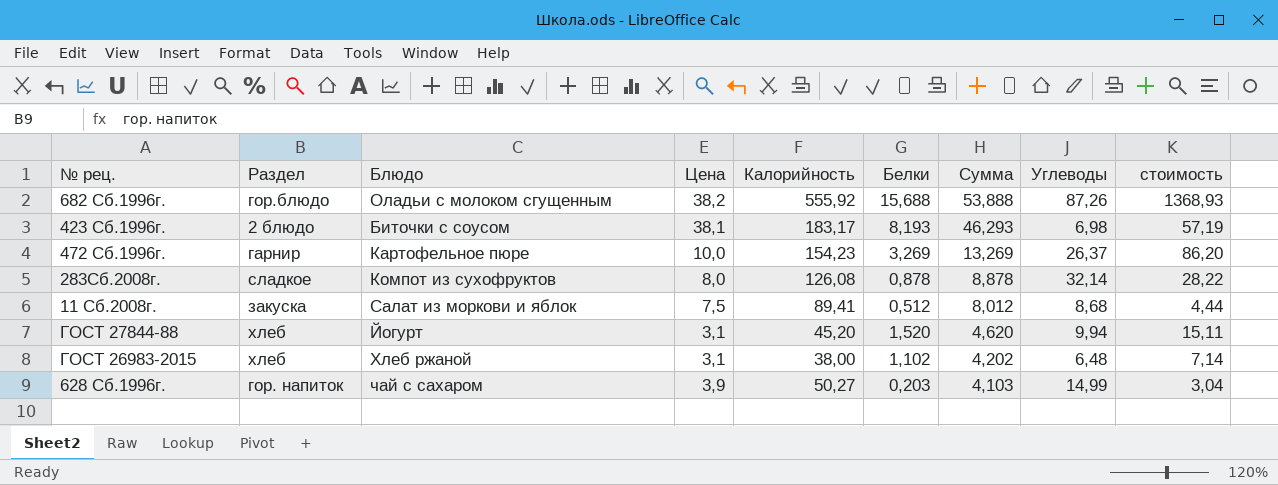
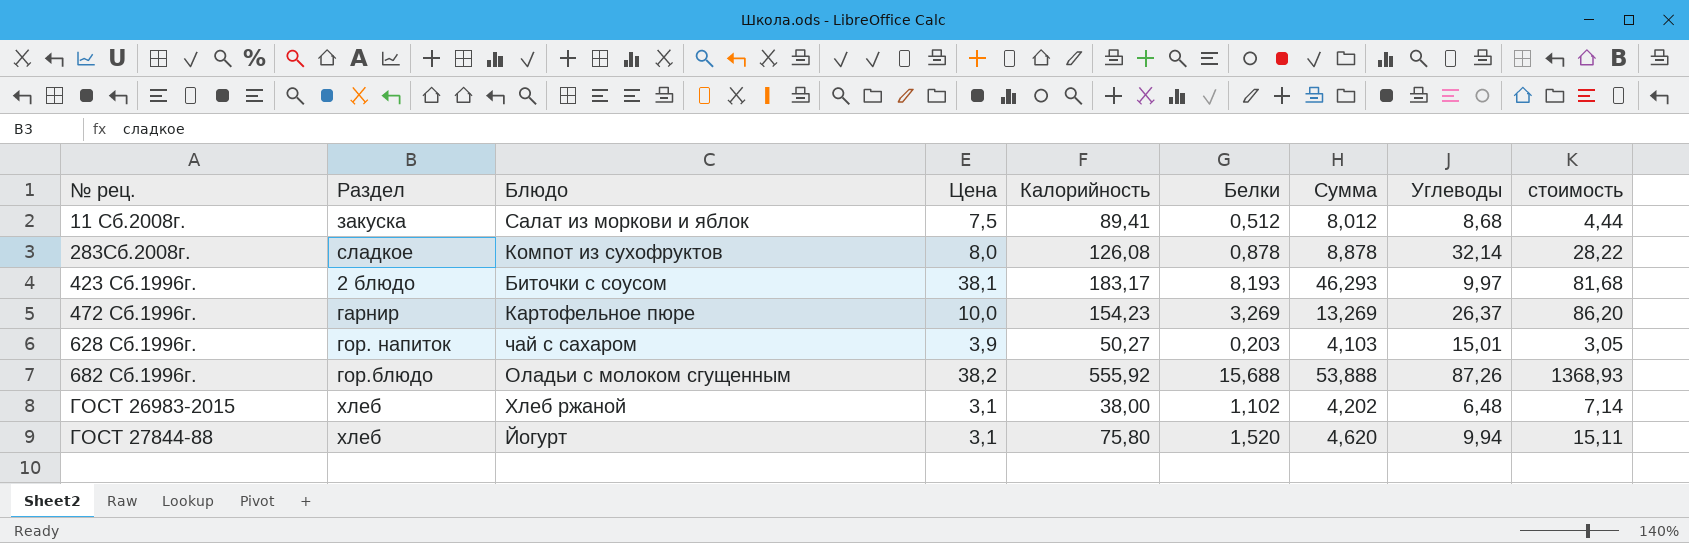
row order: Сумма descending -> № рец. ascending
423 Сб.1996г. | Углеводы: 6,98 -> 9,97
423 Сб.1996г. | стоимость: 57,19 -> 81,68
628 Сб.1996г. | Углеводы: 14,99 -> 15,01
628 Сб.1996г. | стоимость: 3,04 -> 3,05
ГОСТ 27844-88 | Калорийность: 45,20 -> 75,80

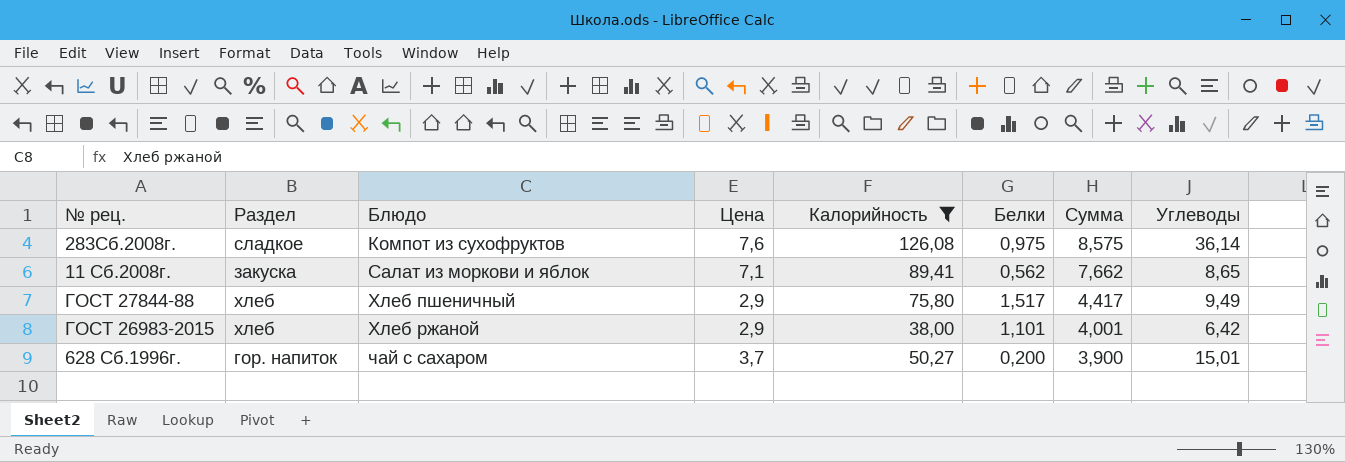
filter: none -> Калорийность <= 126,08
row order: № рец. ascending -> Блюдо ascending
column стоимость | formula: [Белки] * [Углеводы] -> none
283Сб.2008г. | Цена: 8,0 -> 7,6
283Сб.2008г. | Белки: 0,878 -> 0,975
283Сб.2008г. | Сумма: 8,878 -> 8,575
283Сб.2008г. | Углеводы: 32,14 -> 36,14
11 Сб.2008г. | Цена: 7,5 -> 7,1
11 Сб.2008г. | Белки: 0,512 -> 0,562
11 Сб.2008г. | Сумма: 8,012 -> 7,662
11 Сб.2008г. | Углеводы: 8,68 -> 8,65
ГОСТ 27844-88 | Блюдо: Йогурт -> Хлеб пшеничный
ГОСТ 27844-88 | Цена: 3,1 -> 2,9
ГОСТ 27844-88 | Белки: 1,520 -> 1,517
ГОСТ 27844-88 | Сумма: 4,620 -> 4,417
ГОСТ 27844-88 | Углеводы: 9,94 -> 9,49
ГОСТ 26983-2015 | Цена: 3,1 -> 2,9
ГОСТ 26983-2015 | Белки: 1,102 -> 1,101
ГОСТ 26983-2015 | Сумма: 4,202 -> 4,001
ГОСТ 26983-2015 | Углеводы: 6,48 -> 6,42
628 Сб.1996г. | Цена: 3,9 -> 3,7
628 Сб.1996г. | Белки: 0,203 -> 0,200
628 Сб.1996г. | Сумма: 4,103 -> 3,900

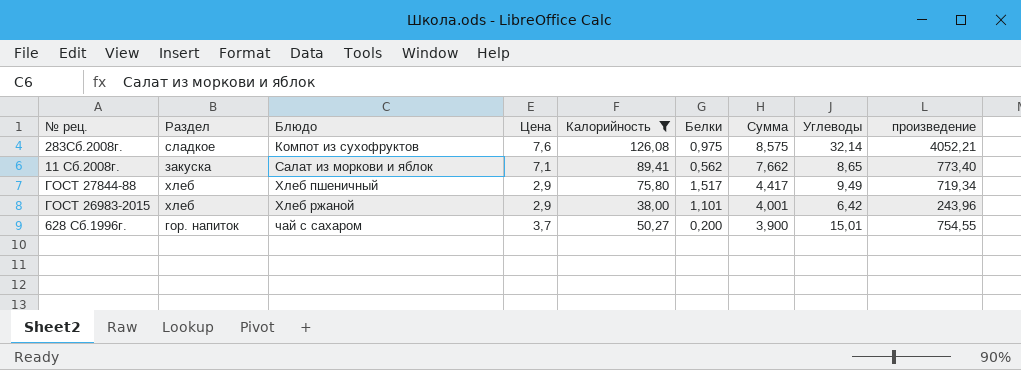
column произведение | formula: none -> [Калорийность] * [Углеводы]
283Сб.2008г. | Углеводы: 36,14 -> 32,14

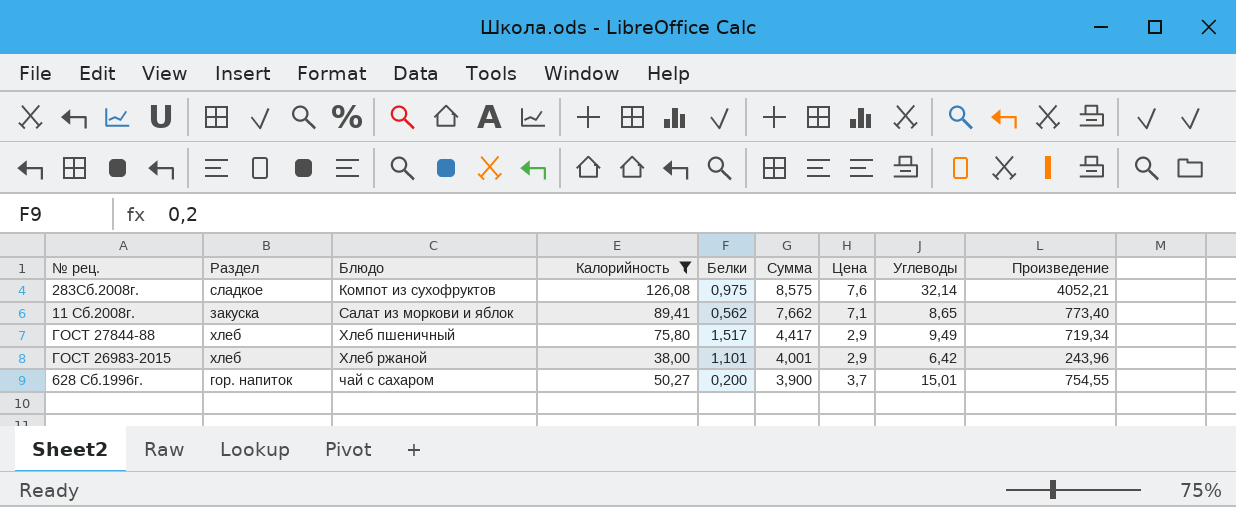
column Цена | position: 4 -> 7
column name: произведение -> Произведение

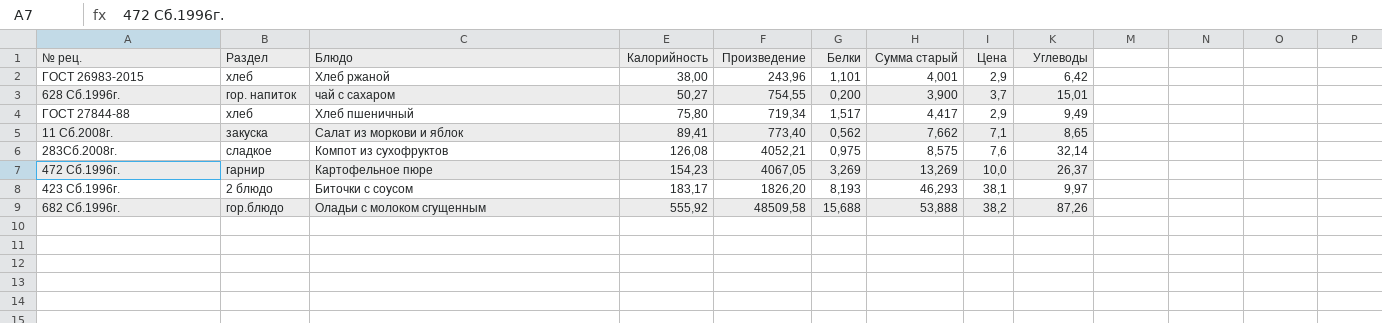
filter: Калорийность <= 126,08 -> none
row order: Блюдо ascending -> Калорийность ascending
column Произведение | position: 9 -> 5
column name: Сумма -> Сумма старый

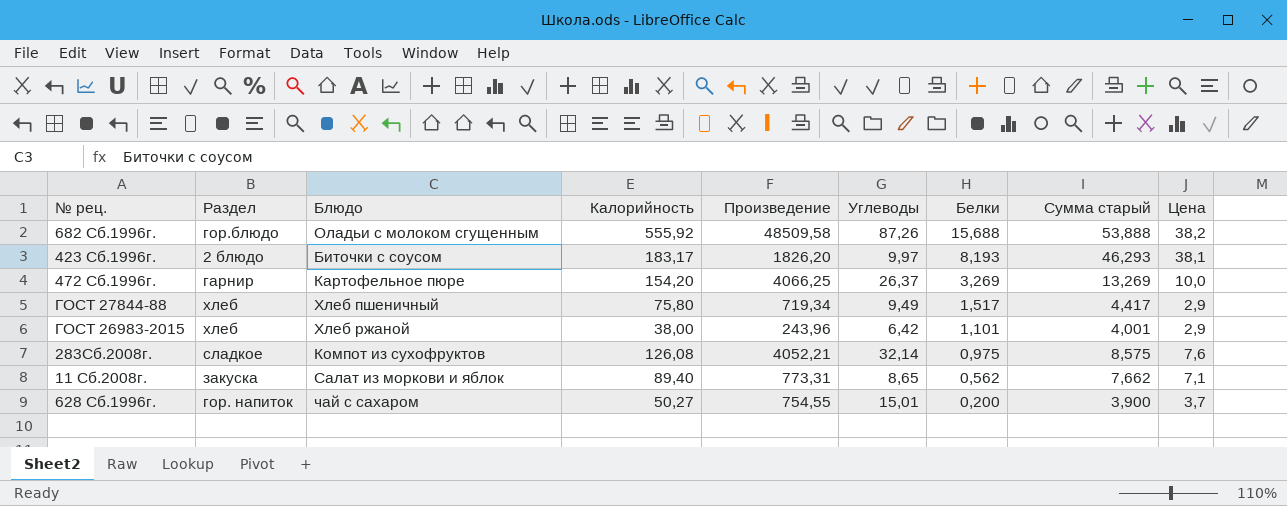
row order: Калорийность ascending -> Белки descending
column Углеводы | position: 9 -> 6
472 Сб.1996г. | Калорийность: 154,23 -> 154,20
472 Сб.1996г. | Произведение: 4067,05 -> 4066,25
11 Сб.2008г. | Калорийность: 89,41 -> 89,40
11 Сб.2008г. | Произведение: 773,40 -> 773,31

